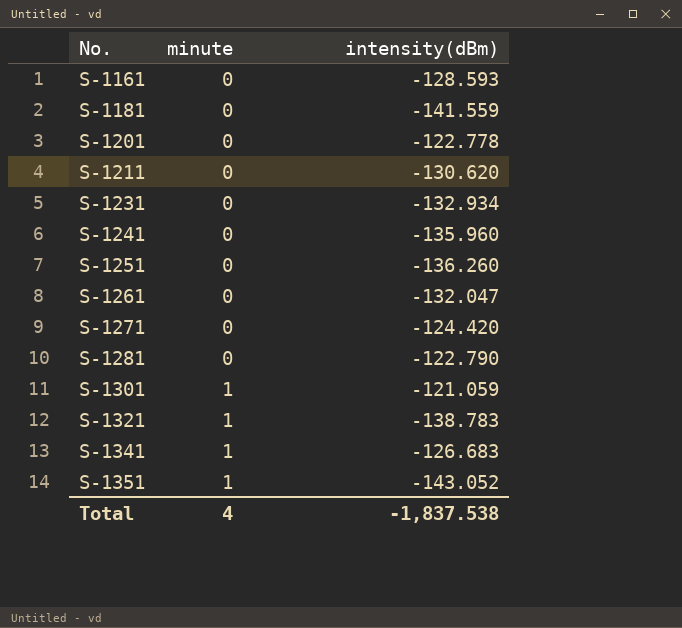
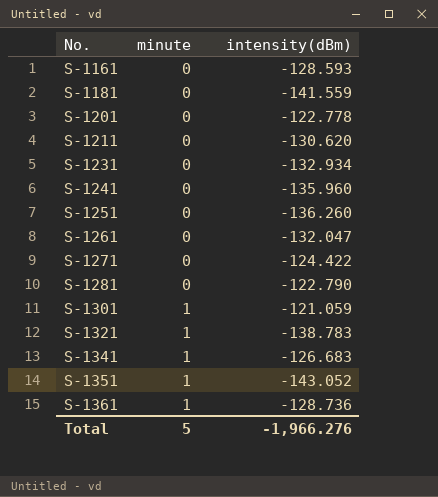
S-1271 | intensity(dBm): -124.420 -> -124.422
row S-1361: none -> 1 | -128.736
Total | minute: 4 -> 5
Total | intensity(dBm): -1,837.538 -> -1,966.276

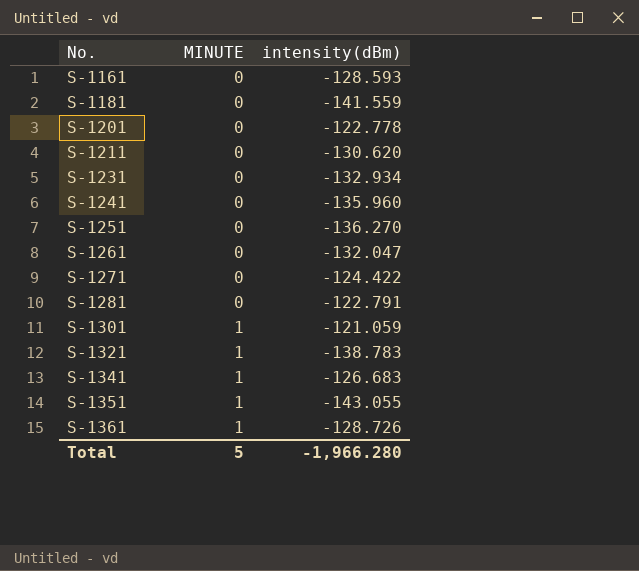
column name: minute -> MINUTE
S-1251 | intensity(dBm): -136.260 -> -136.270
S-1281 | intensity(dBm): -122.790 -> -122.791
S-1351 | intensity(dBm): -143.052 -> -143.055
S-1361 | intensity(dBm): -128.736 -> -128.726
Total | intensity(dBm): -1,966.276 -> -1,966.280

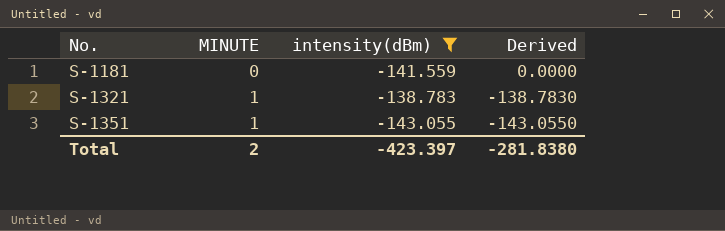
filter: none -> intensity(dBm) <= -138.783
column Derived | formula: none -> [MINUTE] * [intensity(dBm)]
Total | MINUTE: 5 -> 2
Total | intensity(dBm): -1,966.280 -> -423.397

